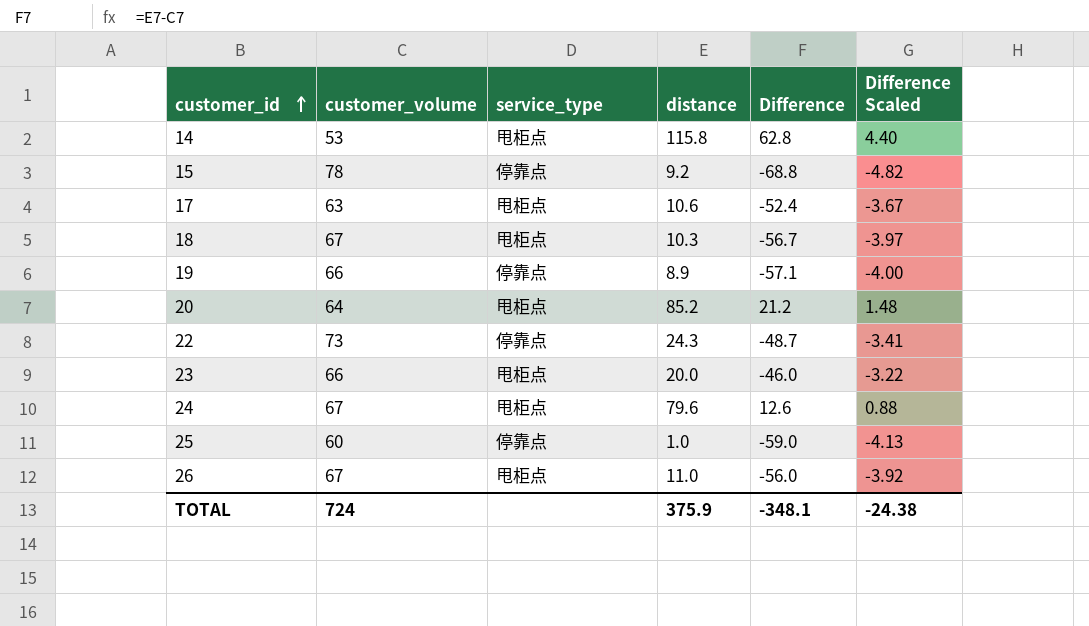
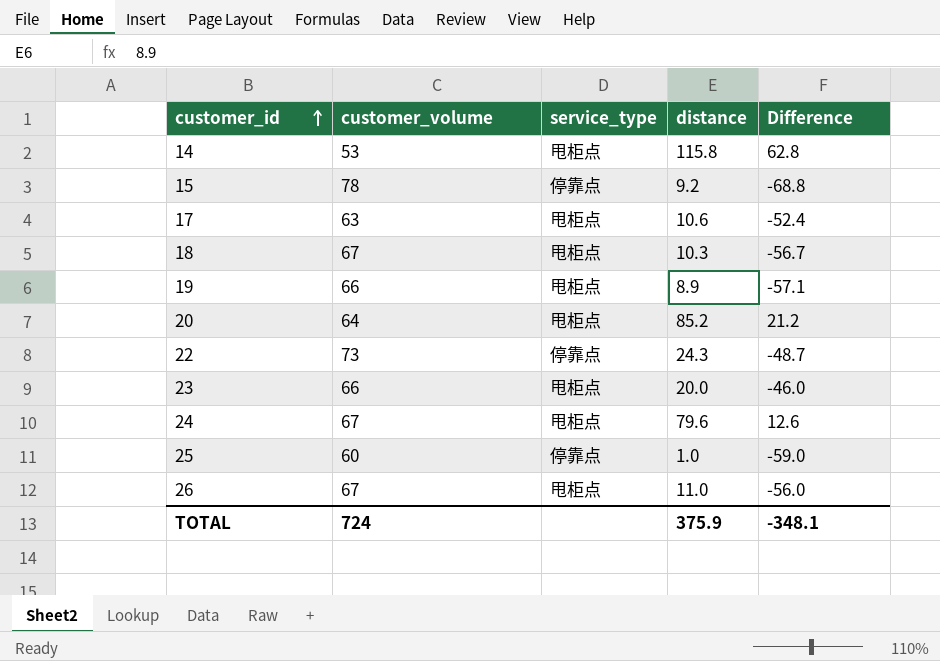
column Difference Scaled | formula: [Difference] * 0.07 -> none
19 | service_type: 停靠点 -> 甩柜点

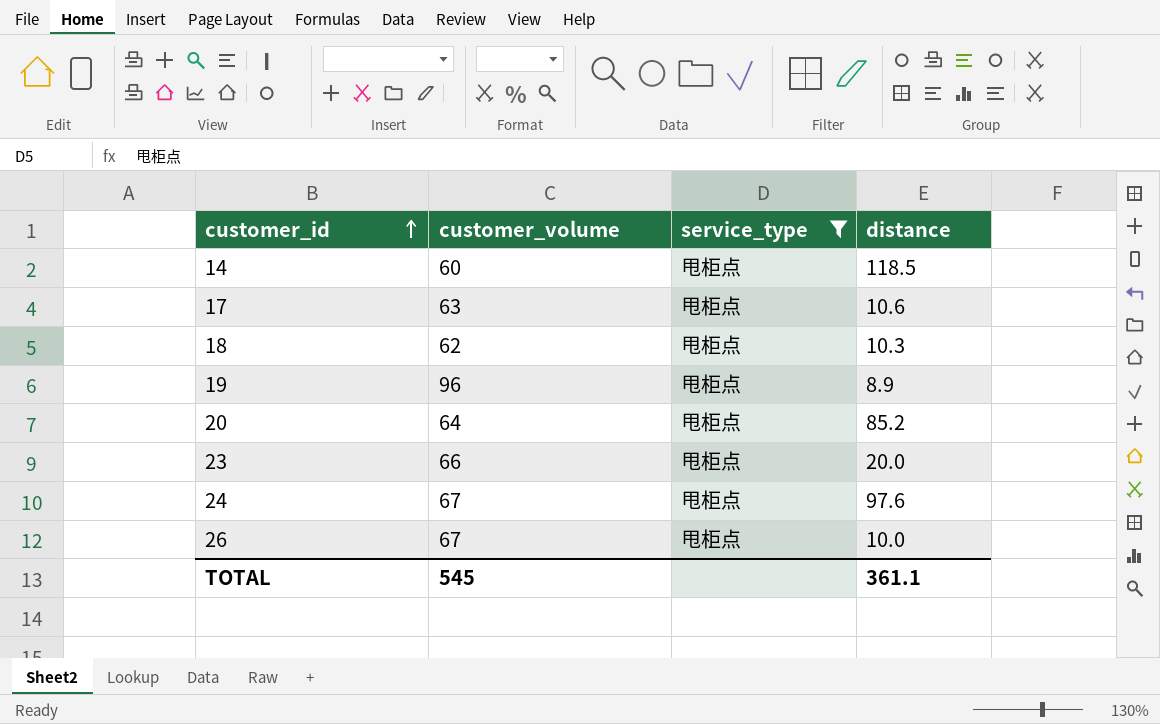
filter: none -> service_type = 甩柜点
column Difference | formula: [distance] - [customer_volume] -> none
14 | customer_volume: 53 -> 60
14 | distance: 115.8 -> 118.5
18 | customer_volume: 67 -> 62
19 | customer_volume: 66 -> 96
24 | distance: 79.6 -> 97.6
26 | distance: 11.0 -> 10.0
TOTAL | customer_volume: 724 -> 545
TOTAL | distance: 375.9 -> 361.1

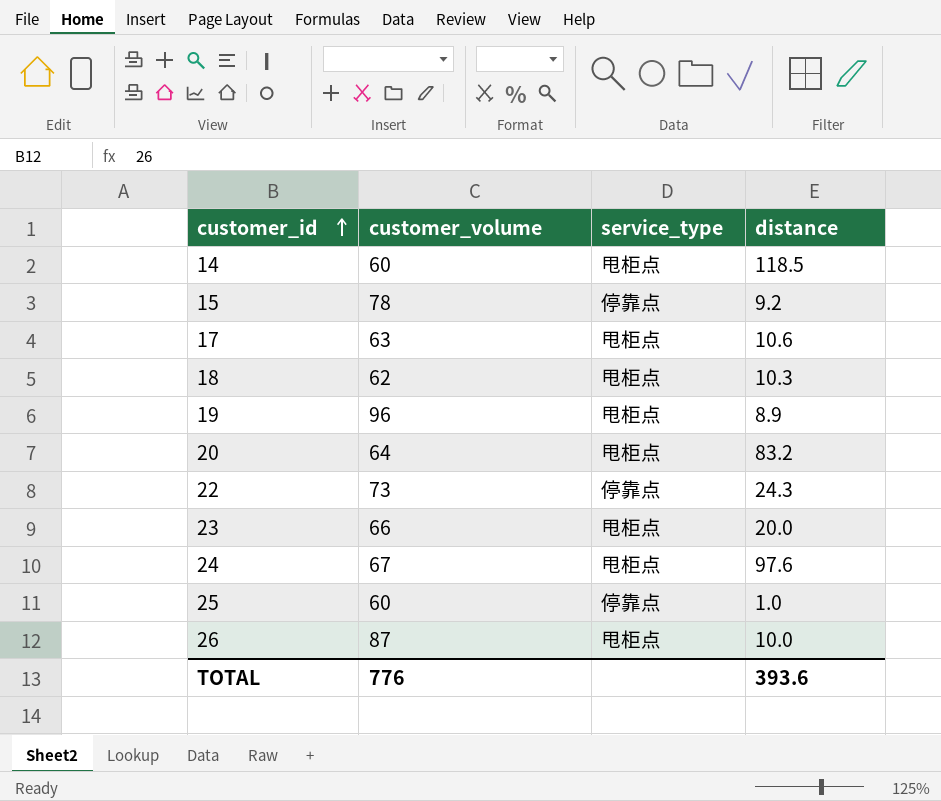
filter: service_type = 甩柜点 -> none
20 | distance: 85.2 -> 83.2
26 | customer_volume: 67 -> 87
TOTAL | customer_volume: 545 -> 776
TOTAL | distance: 361.1 -> 393.6

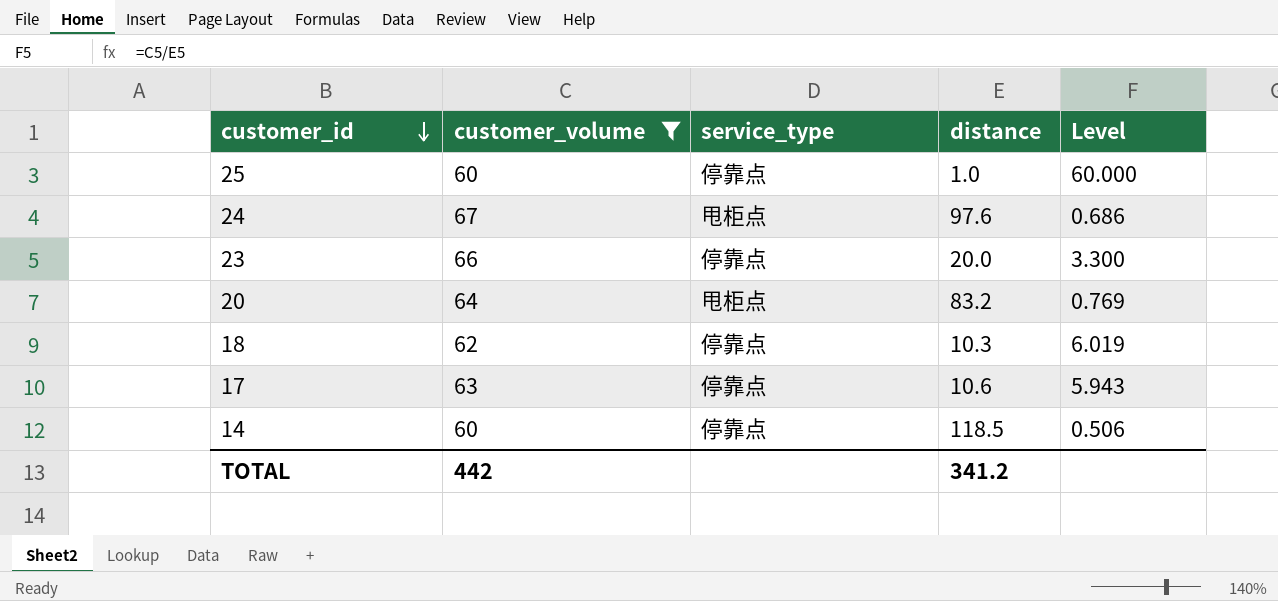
filter: none -> customer_volume <= 67
row order: customer_id ascending -> customer_id descending
column Level | formula: none -> [customer_volume] / [distance]
23 | service_type: 甩柜点 -> 停靠点
18 | service_type: 甩柜点 -> 停靠点
17 | service_type: 甩柜点 -> 停靠点
14 | service_type: 甩柜点 -> 停靠点
TOTAL | customer_volume: 776 -> 442
TOTAL | distance: 393.6 -> 341.2

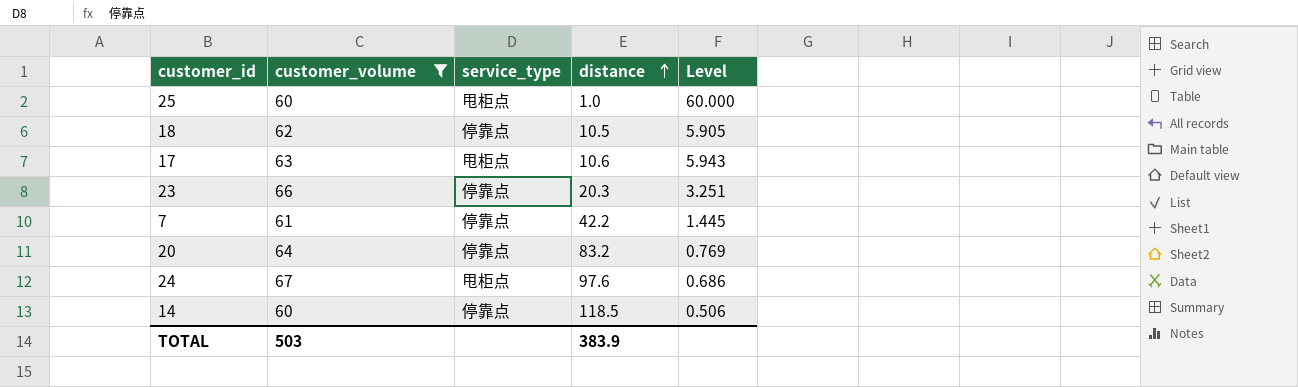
row order: customer_id descending -> distance ascending
25 | service_type: 停靠点 -> 甩柜点
18 | distance: 10.3 -> 10.5
18 | Level: 6.019 -> 5.905
17 | service_type: 停靠点 -> 甩柜点
23 | distance: 20.0 -> 20.3
23 | Level: 3.300 -> 3.251
row 7: none -> 61 | 停靠点 | 42.2 | 1.445
20 | service_type: 甩柜点 -> 停靠点
TOTAL | customer_volume: 442 -> 503
TOTAL | distance: 341.2 -> 383.9

